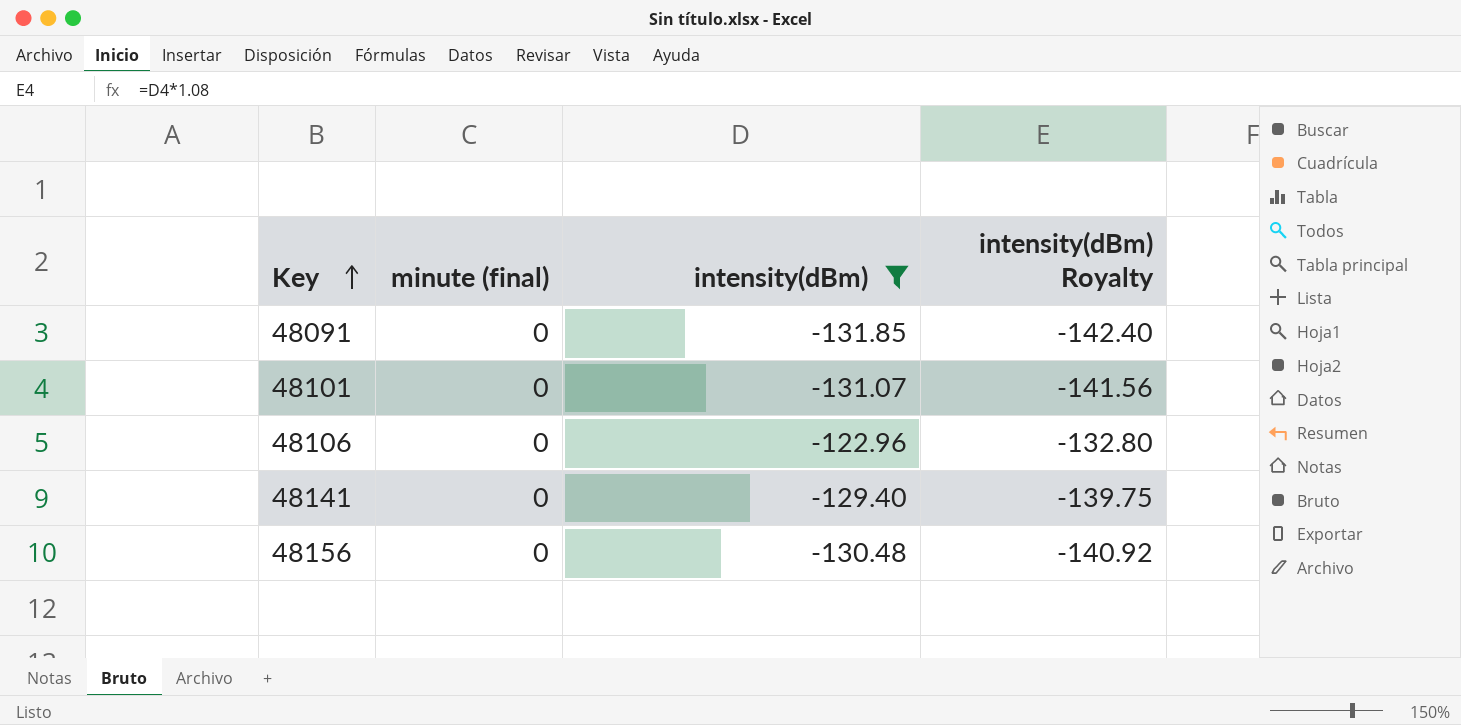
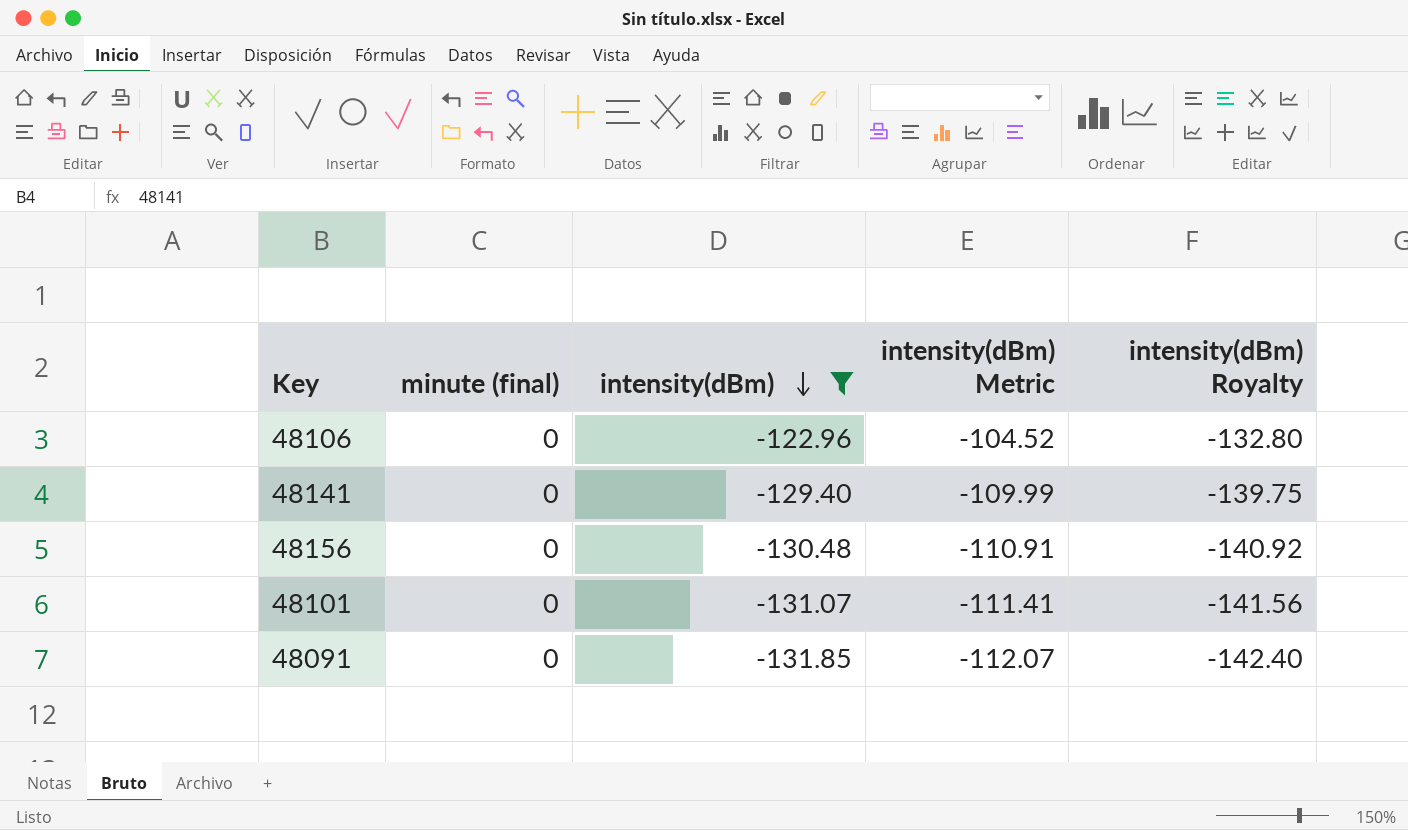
row order: Key ascending -> intensity(dBm) descending
column intensity(dBm) Metric | formula: none -> [intensity(dBm)] * 0.85

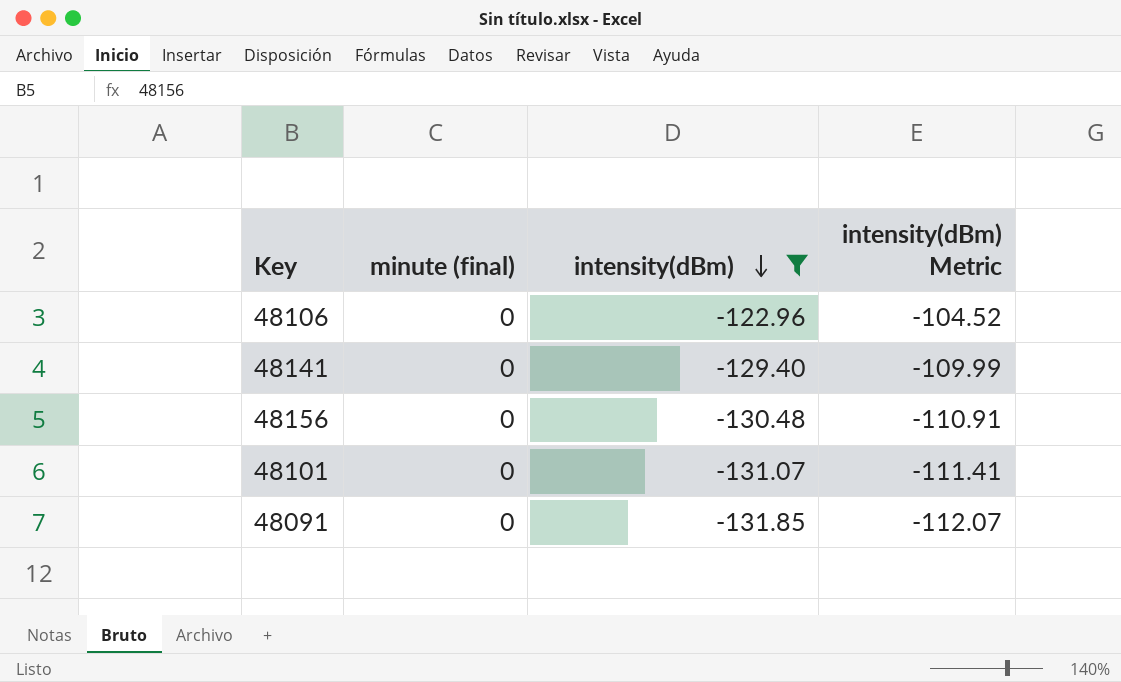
column intensity(dBm) Royalty | formula: [intensity(dBm)] * 1.08 -> none

